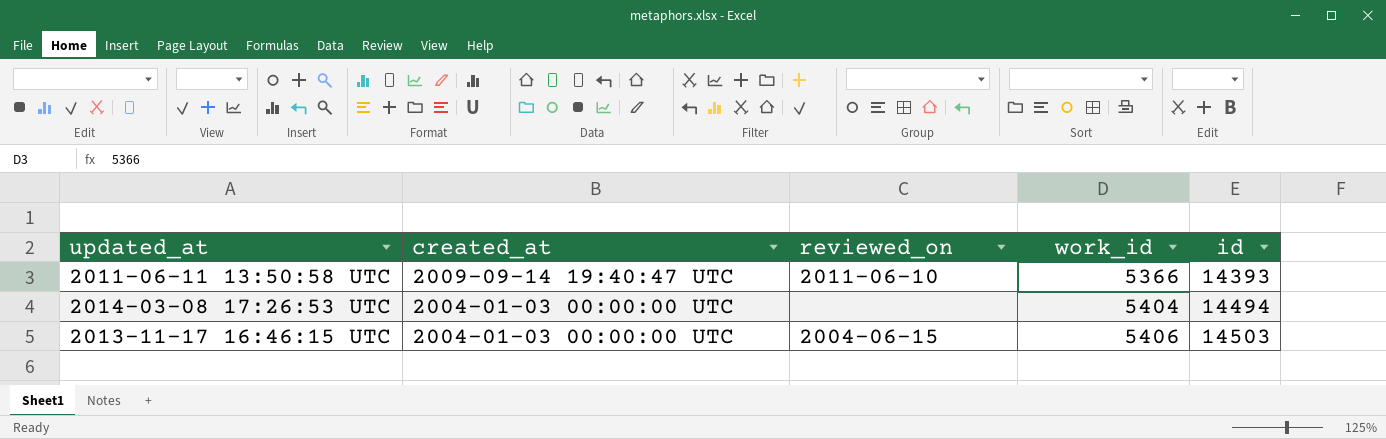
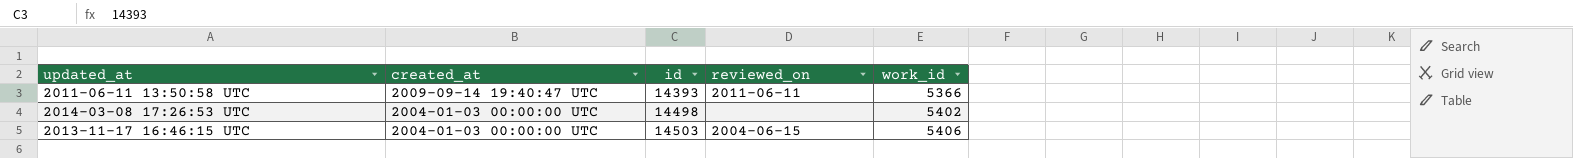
column id | position: 5 -> 3
2011-06-11 13:50:58 UTC | reviewed_on: 2011-06-10 -> 2011-06-11
2014-03-08 17:26:53 UTC | id: 14494 -> 14498
2014-03-08 17:26:53 UTC | work_id: 5404 -> 5402

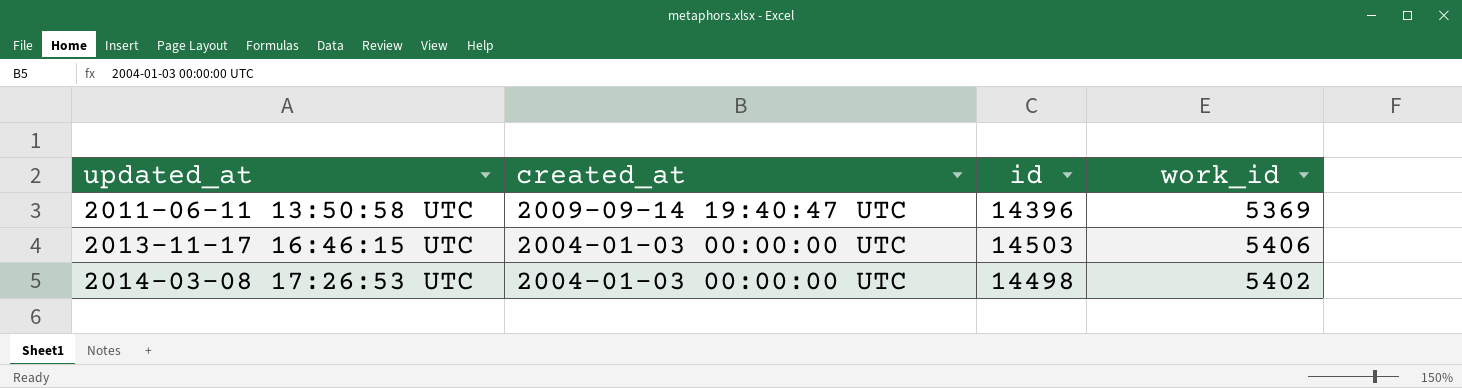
row order: created_at descending -> updated_at ascending
column reviewed_on | position: 4 -> none
2011-06-11 13:50:58 UTC | id: 14393 -> 14396
2011-06-11 13:50:58 UTC | work_id: 5366 -> 5369

